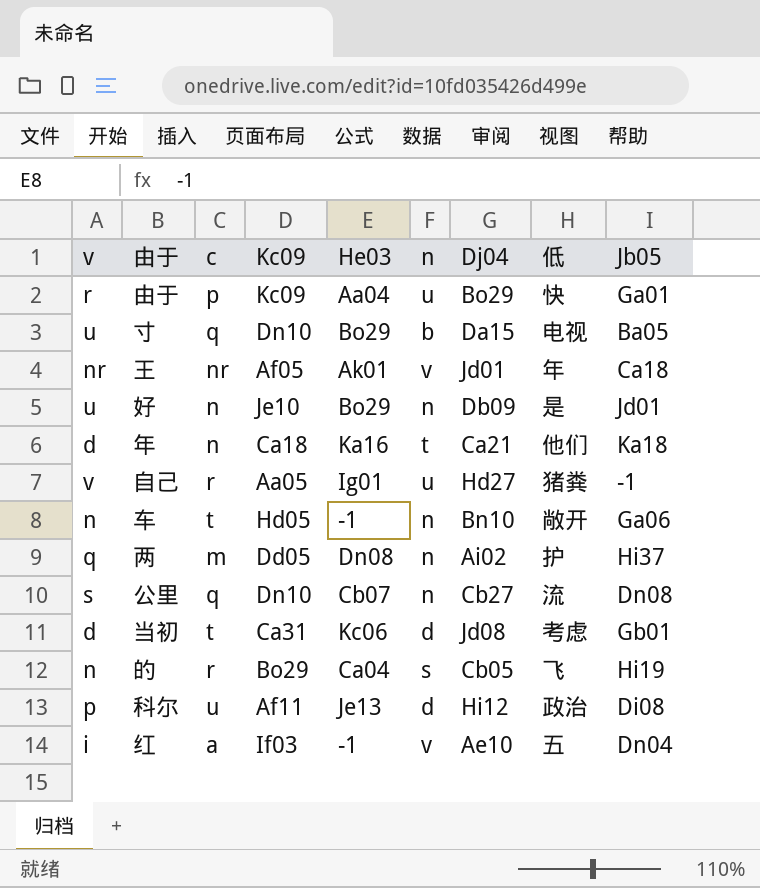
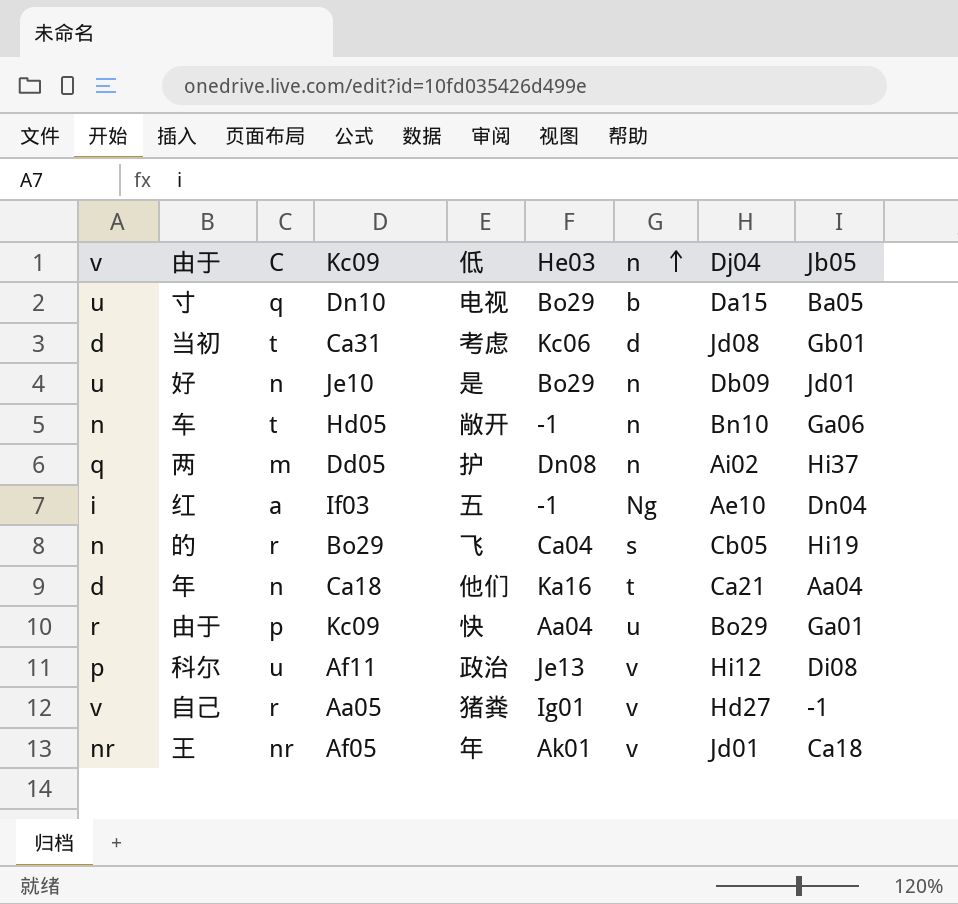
row order: none -> n ascending
column name: c -> C
column 低 | position: 8 -> 5
row 公里: s | q | Dn10 | Cb07 | n | Cb27 | 流 | Dn08 -> none
红 | n: v -> Ng
年 | Jb05: Ka18 -> Aa04
科尔 | n: d -> v
自己 | n: u -> v

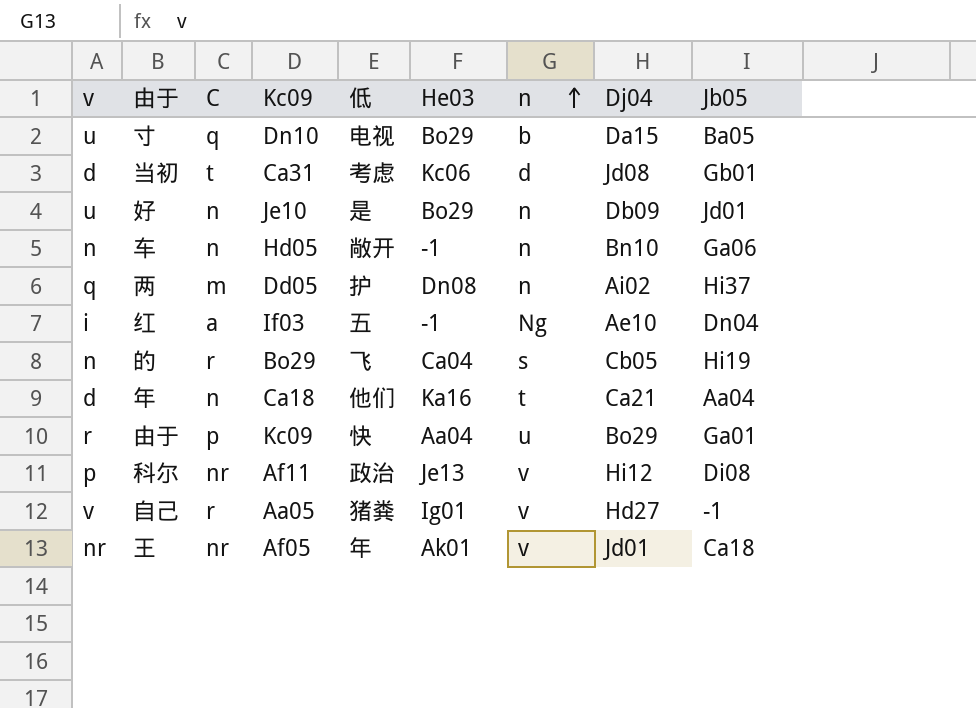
车 | C: t -> n
科尔 | C: u -> nr

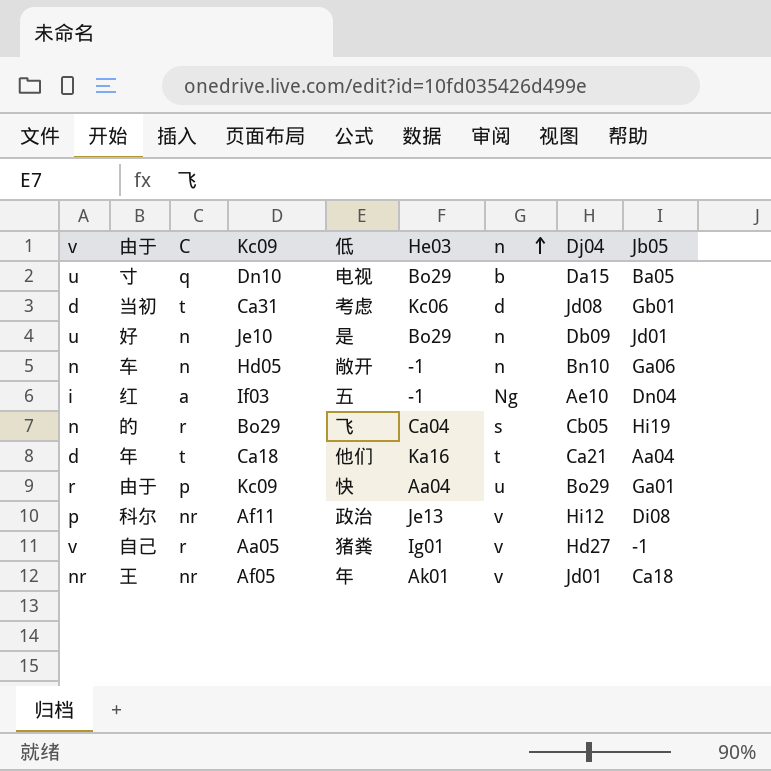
row 两: q | m | Dd05 | 护 | Dn08 | n | Ai02 | Hi37 -> none
年 | C: n -> t

